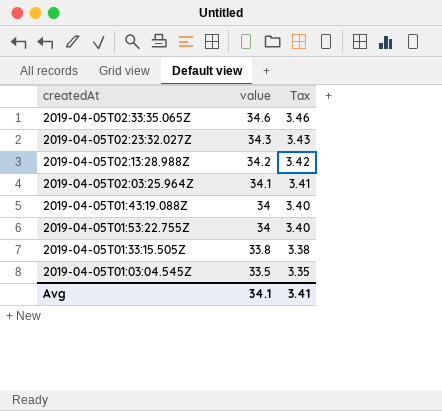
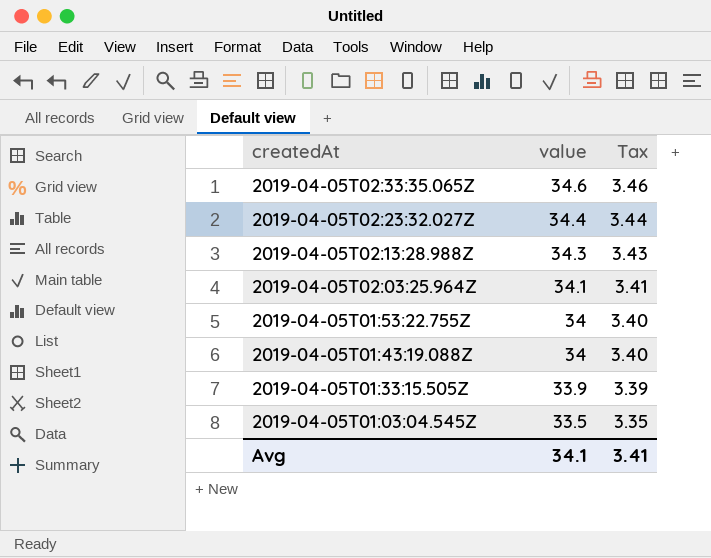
row order: value descending -> createdAt descending
2019-04-05T02:23:32.027Z | value: 34.3 -> 34.4
2019-04-05T02:23:32.027Z | Tax: 3.43 -> 3.44
2019-04-05T02:13:28.988Z | value: 34.2 -> 34.3
2019-04-05T02:13:28.988Z | Tax: 3.42 -> 3.43
2019-04-05T01:33:15.505Z | value: 33.8 -> 33.9
2019-04-05T01:33:15.505Z | Tax: 3.38 -> 3.39

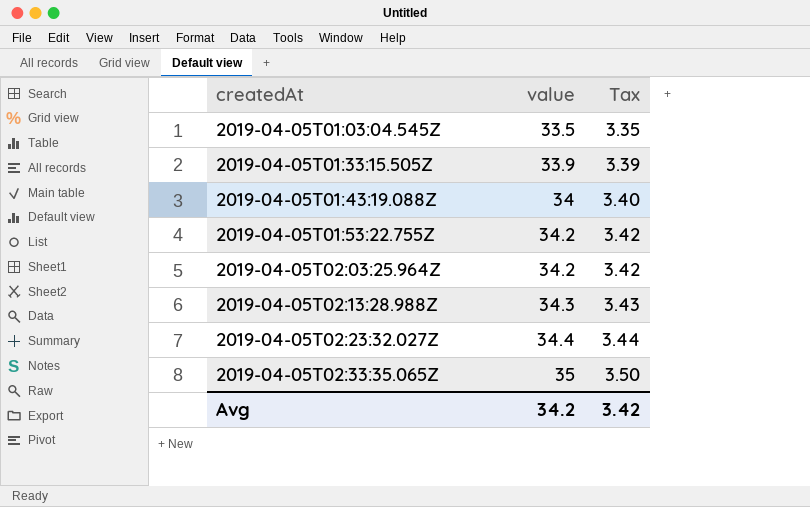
row order: createdAt descending -> createdAt ascending
2019-04-05T01:53:22.755Z | value: 34 -> 34.2
2019-04-05T01:53:22.755Z | Tax: 3.40 -> 3.42
2019-04-05T02:03:25.964Z | value: 34.1 -> 34.2
2019-04-05T02:03:25.964Z | Tax: 3.41 -> 3.42
2019-04-05T02:33:35.065Z | value: 34.6 -> 35
2019-04-05T02:33:35.065Z | Tax: 3.46 -> 3.50
Avg | value: 34.1 -> 34.2
Avg | Tax: 3.41 -> 3.42

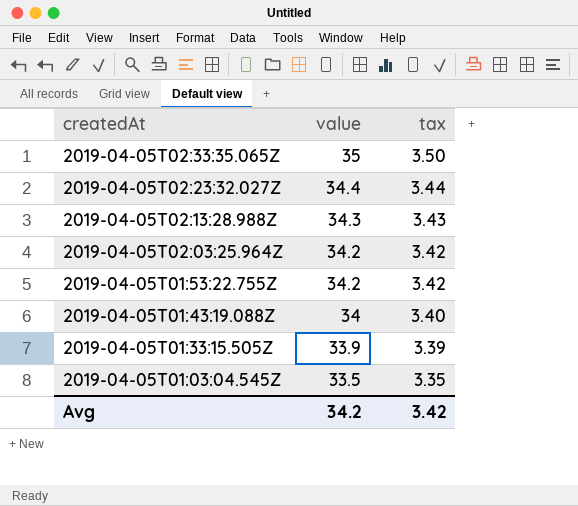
row order: createdAt ascending -> createdAt descending
column name: Tax -> tax

